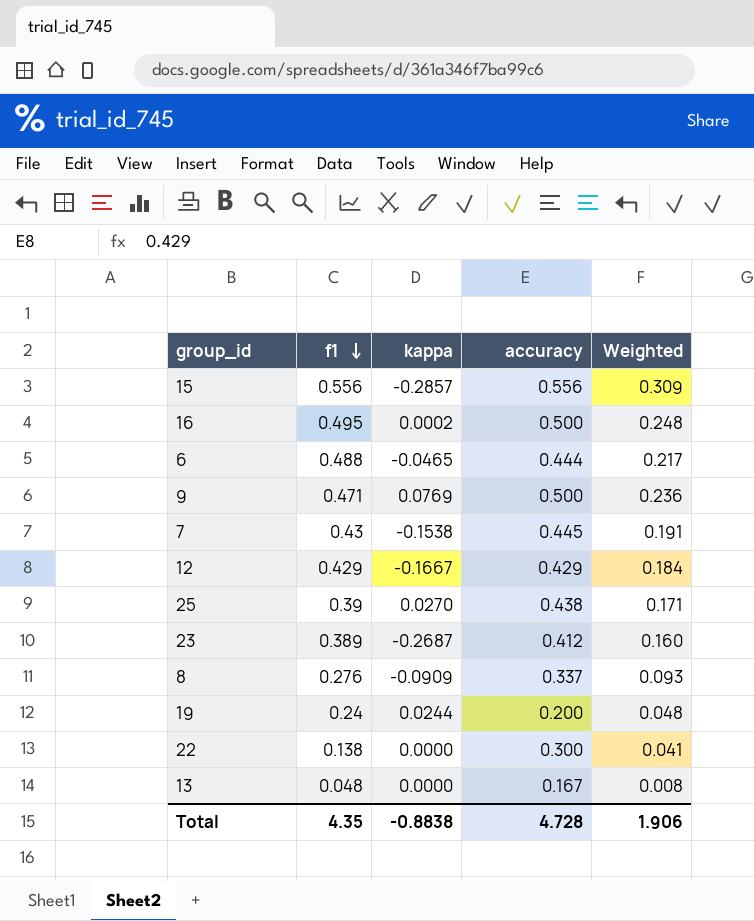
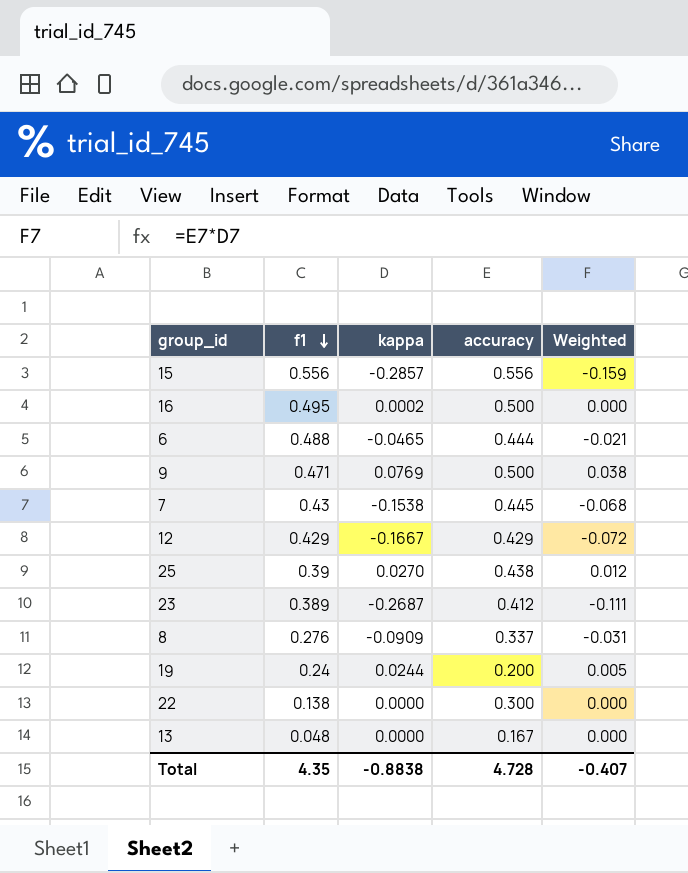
column Weighted | formula: [f1] * [accuracy] -> [kappa] * [accuracy]
Total | Weighted: 1.906 -> -0.407

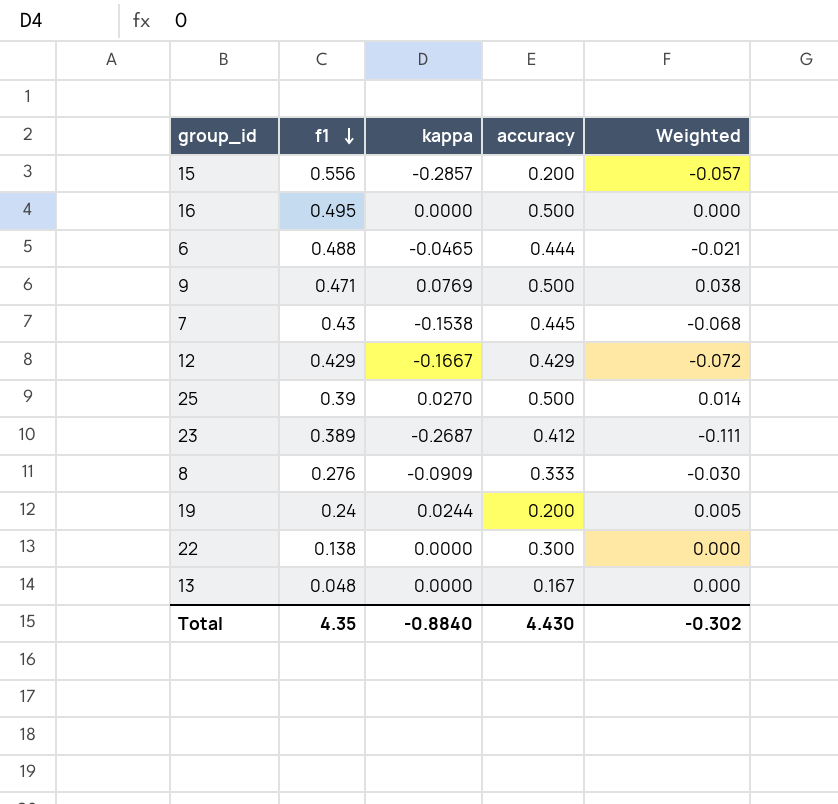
15 | accuracy: 0.556 -> 0.200
15 | Weighted: -0.159 -> -0.057
16 | kappa: 0.0002 -> 0.0000
25 | accuracy: 0.438 -> 0.500
25 | Weighted: 0.012 -> 0.014
8 | accuracy: 0.337 -> 0.333
8 | Weighted: -0.031 -> -0.030
Total | kappa: -0.8838 -> -0.8840
Total | accuracy: 4.728 -> 4.430
Total | Weighted: -0.407 -> -0.302

